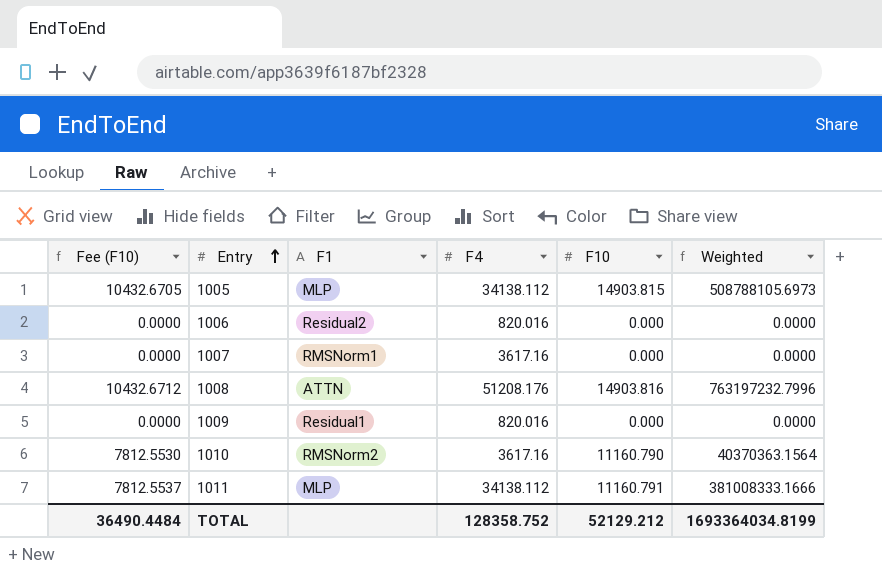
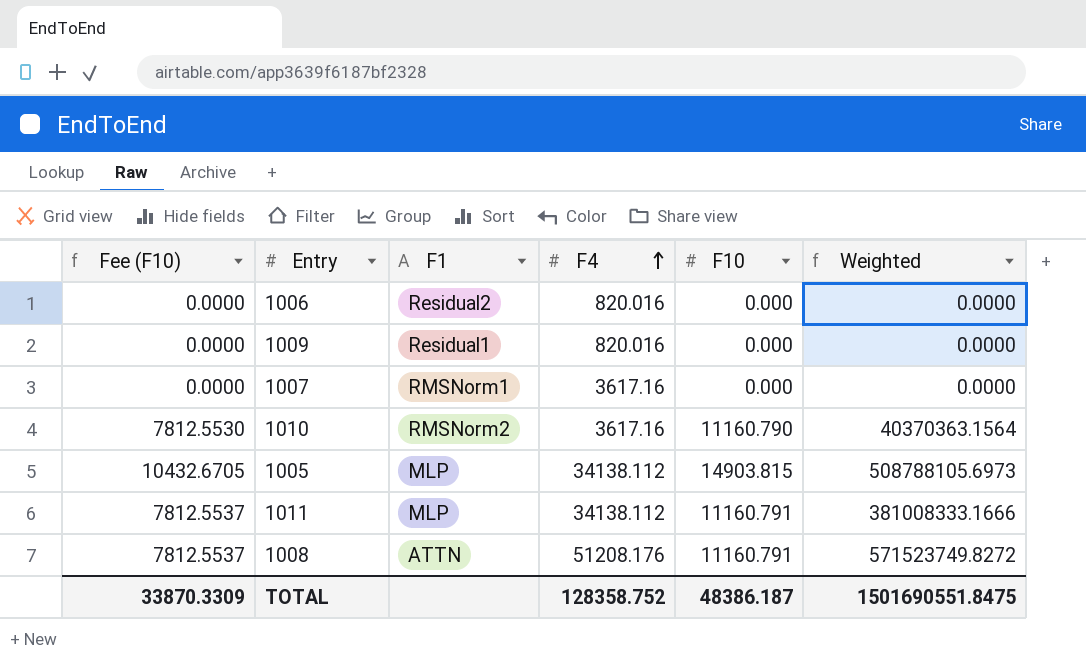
row order: Entry ascending -> F4 ascending
1008 | Fee (F10): 10432.6712 -> 7812.5537
1008 | F10: 14903.816 -> 11160.791
1008 | Weighted: 763197232.7996 -> 571523749.8272
TOTAL | Fee (F10): 36490.4484 -> 33870.3309
TOTAL | F10: 52129.212 -> 48386.187
TOTAL | Weighted: 1693364034.8199 -> 1501690551.8475

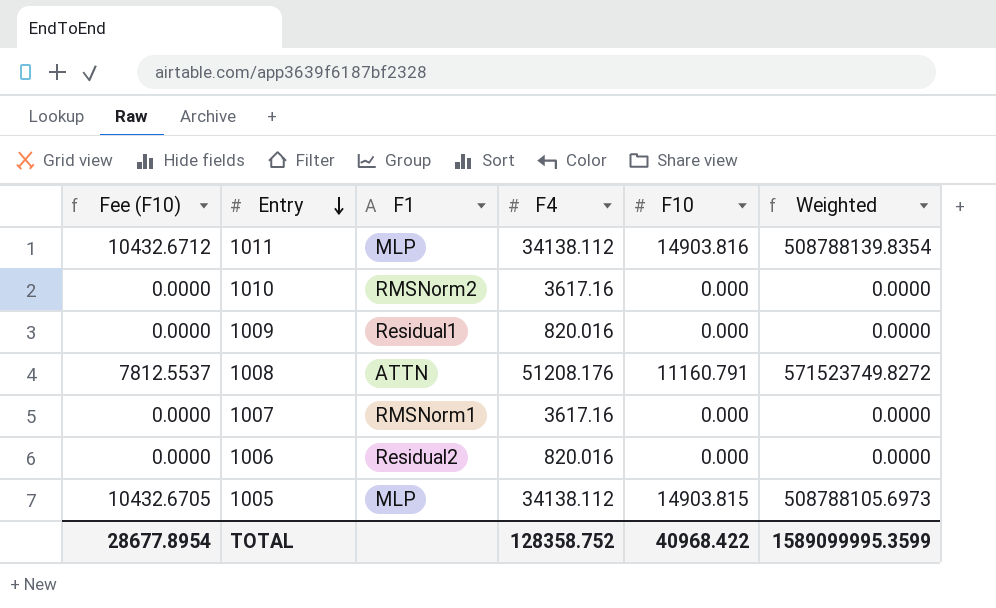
row order: F4 ascending -> Entry descending
1011 | Fee (F10): 7812.5537 -> 10432.6712
1011 | F10: 11160.791 -> 14903.816
1011 | Weighted: 381008333.1666 -> 508788139.8354
1010 | Fee (F10): 7812.5530 -> 0.0000
1010 | F10: 11160.790 -> 0.000
1010 | Weighted: 40370363.1564 -> 0.0000
TOTAL | Fee (F10): 33870.3309 -> 28677.8954
TOTAL | F10: 48386.187 -> 40968.422
TOTAL | Weighted: 1501690551.8475 -> 1589099995.3599

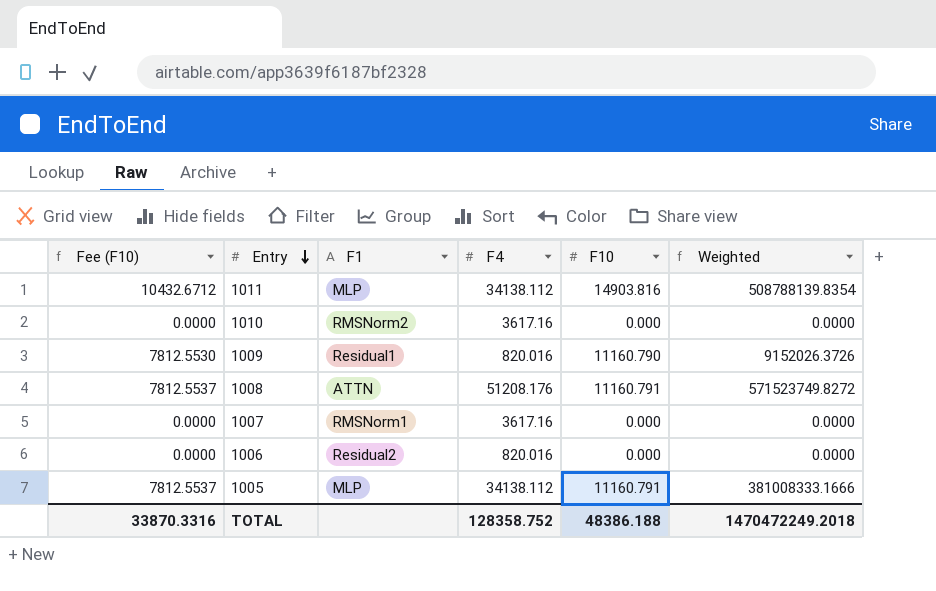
1009 | Fee (F10): 0.0000 -> 7812.5530
1009 | F10: 0.000 -> 11160.790
1009 | Weighted: 0.0000 -> 9152026.3726
1005 | Fee (F10): 10432.6705 -> 7812.5537
1005 | F10: 14903.815 -> 11160.791
1005 | Weighted: 508788105.6973 -> 381008333.1666
TOTAL | Fee (F10): 28677.8954 -> 33870.3316
TOTAL | F10: 40968.422 -> 48386.188
TOTAL | Weighted: 1589099995.3599 -> 1470472249.2018

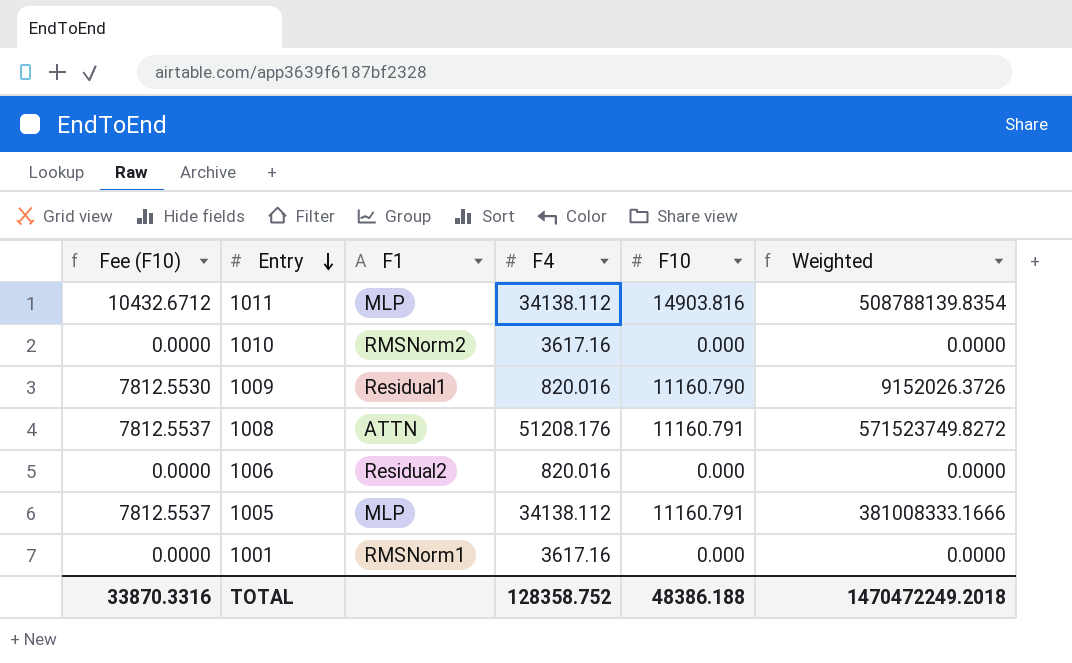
row 1007: 0.0000 | RMSNorm1 | 3617.16 | 0.000 | 0.0000 -> none
row 1001: none -> 0.0000 | RMSNorm1 | 3617.16 | 0.000 | 0.0000

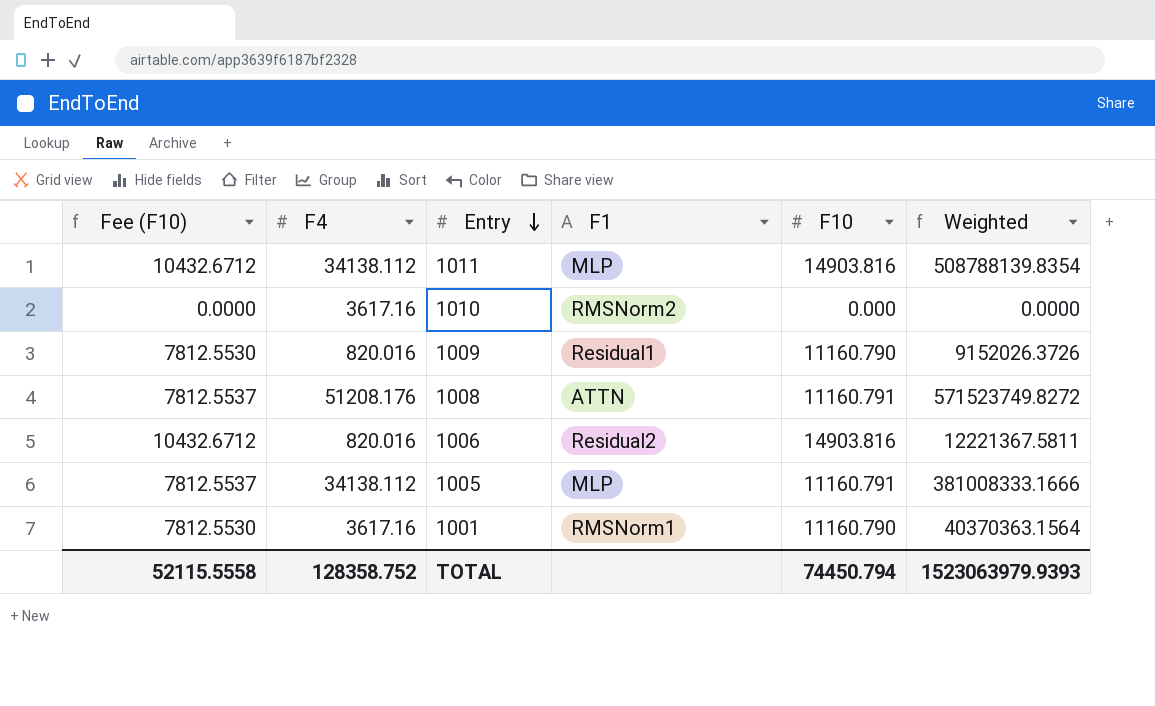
column F4 | position: 4 -> 2
1006 | Fee (F10): 0.0000 -> 10432.6712
1006 | F10: 0.000 -> 14903.816
1006 | Weighted: 0.0000 -> 12221367.5811
1001 | Fee (F10): 0.0000 -> 7812.5530
1001 | F10: 0.000 -> 11160.790
1001 | Weighted: 0.0000 -> 40370363.1564
TOTAL | Fee (F10): 33870.3316 -> 52115.5558
TOTAL | F10: 48386.188 -> 74450.794
TOTAL | Weighted: 1470472249.2018 -> 1523063979.9393

